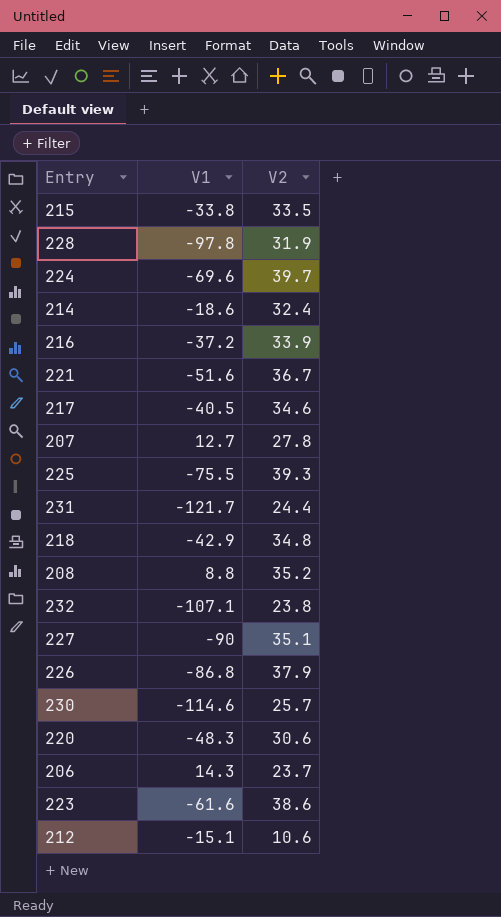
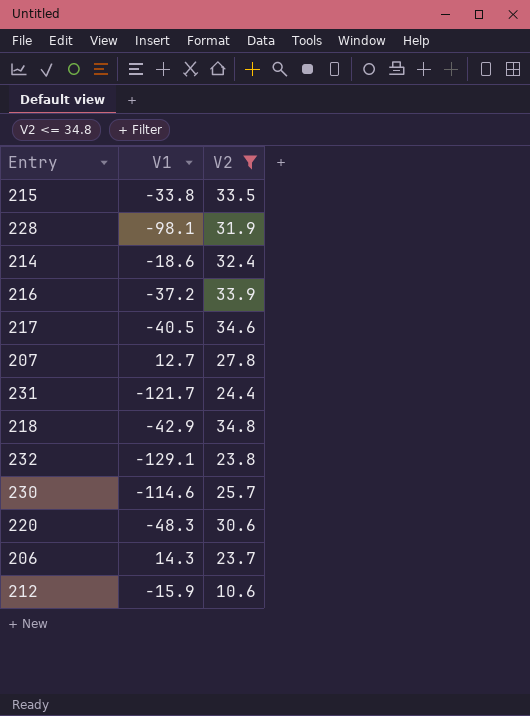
filter: none -> V2 <= 34.8
228 | V1: -97.8 -> -98.1
232 | V1: -107.1 -> -129.1
212 | V1: -15.1 -> -15.9

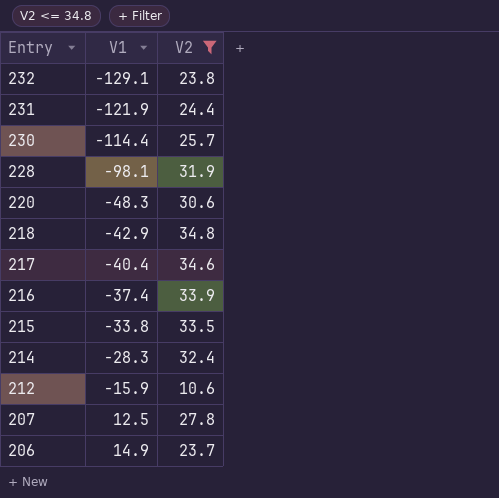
row order: none -> Entry descending
231 | V1: -121.7 -> -121.9
230 | V1: -114.6 -> -114.4
217 | V1: -40.5 -> -40.4
216 | V1: -37.2 -> -37.4
214 | V1: -18.6 -> -28.3
207 | V1: 12.7 -> 12.5
206 | V1: 14.3 -> 14.9

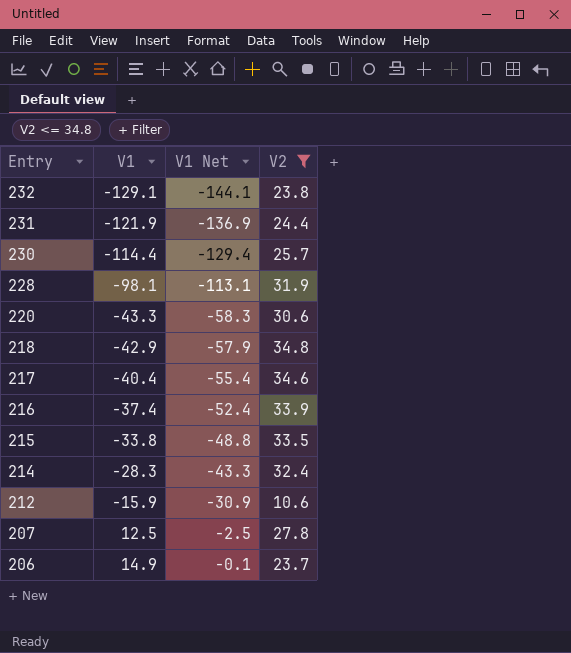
column V1 Net | formula: none -> [V1] - 15
220 | V1: -48.3 -> -43.3

